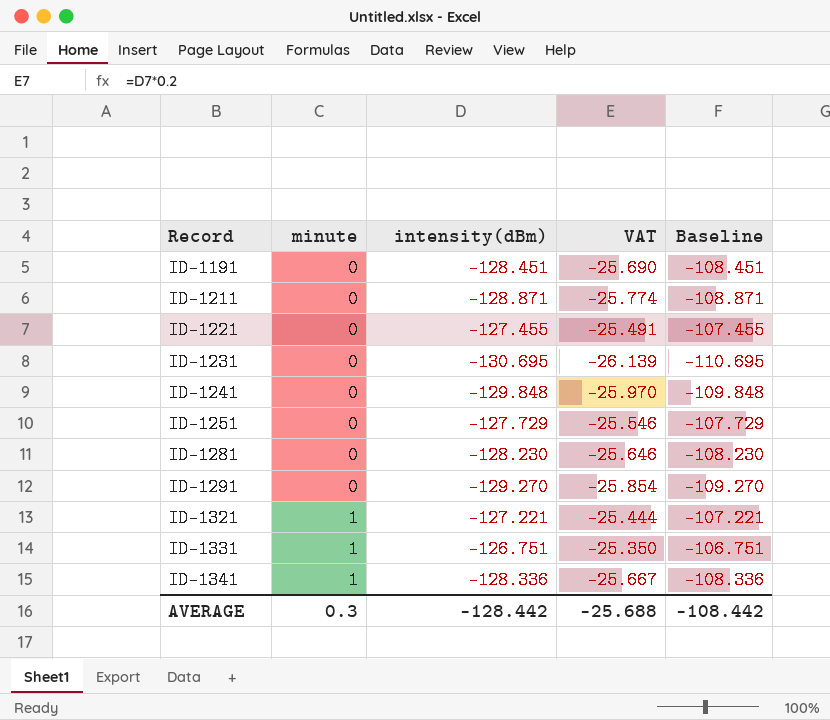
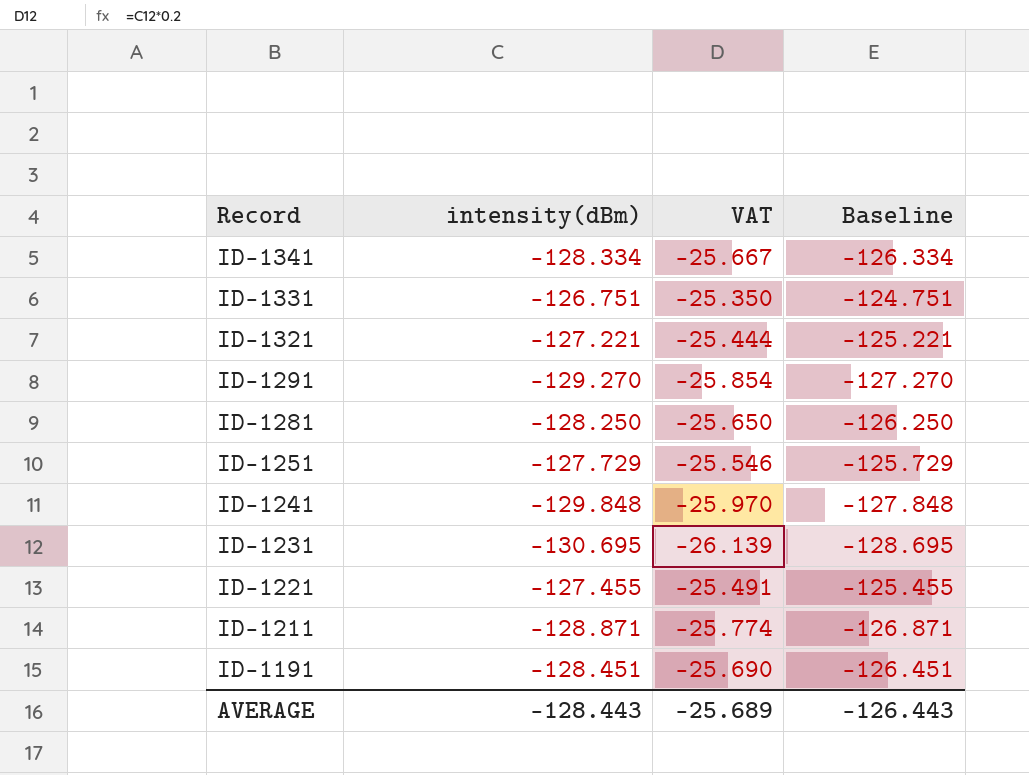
row order: Record ascending -> Record descending
column minute | position: 2 -> none
column Baseline | formula: [intensity(dBm)] + 20 -> [intensity(dBm)] + 2
ID-1341 | intensity(dBm): -128.336 -> -128.334
ID-1281 | intensity(dBm): -128.230 -> -128.250
ID-1281 | VAT: -25.646 -> -25.650
AVERAGE | intensity(dBm): -128.442 -> -128.443
AVERAGE | VAT: -25.688 -> -25.689
AVERAGE | Baseline: -108.442 -> -126.443

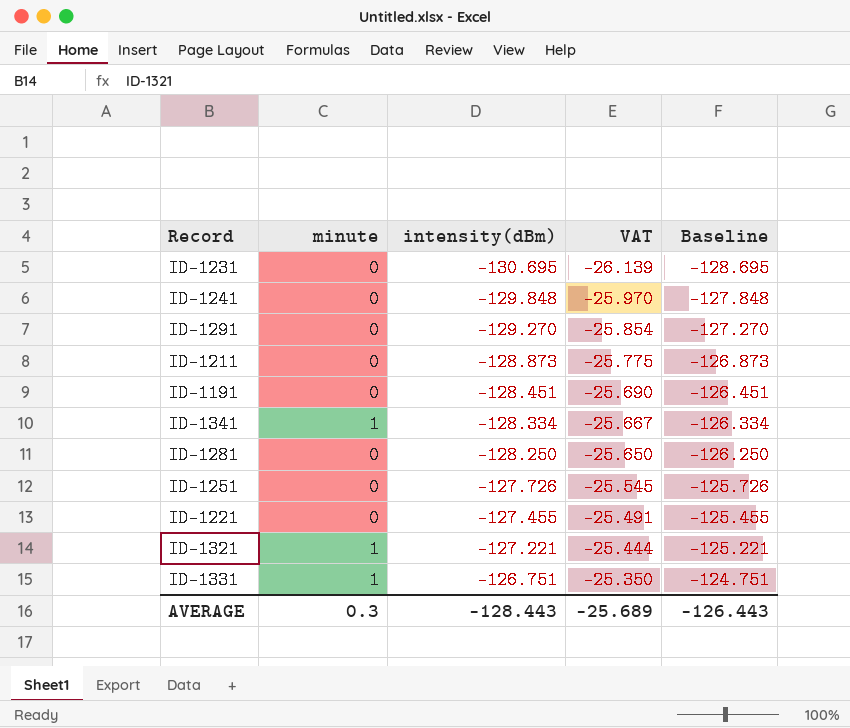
row order: Record descending -> intensity(dBm) ascending
column minute | position: none -> 2
ID-1211 | intensity(dBm): -128.871 -> -128.873
ID-1211 | VAT: -25.774 -> -25.775
ID-1211 | Baseline: -126.871 -> -126.873
ID-1251 | intensity(dBm): -127.729 -> -127.726
ID-1251 | VAT: -25.546 -> -25.545
ID-1251 | Baseline: -125.729 -> -125.726

